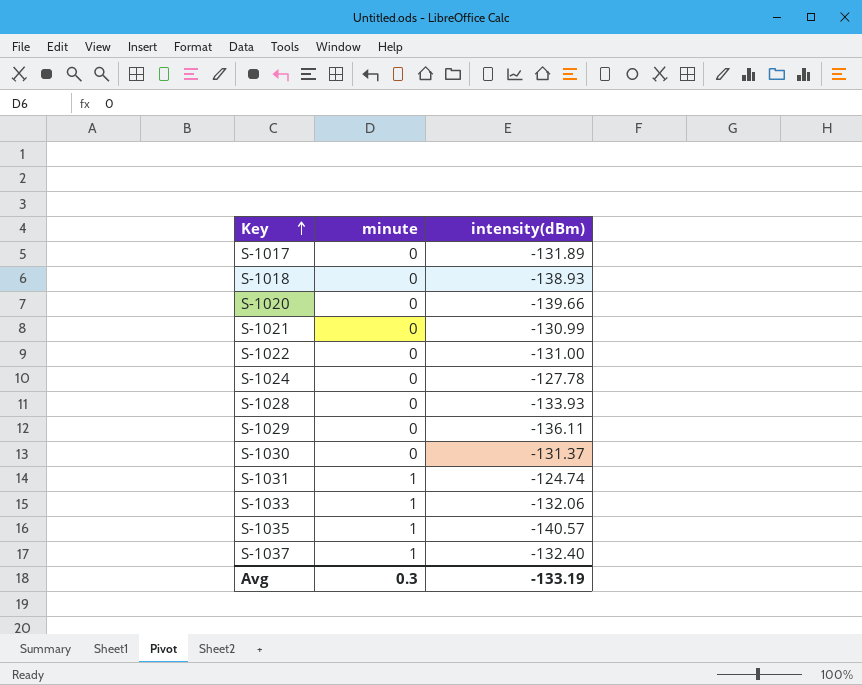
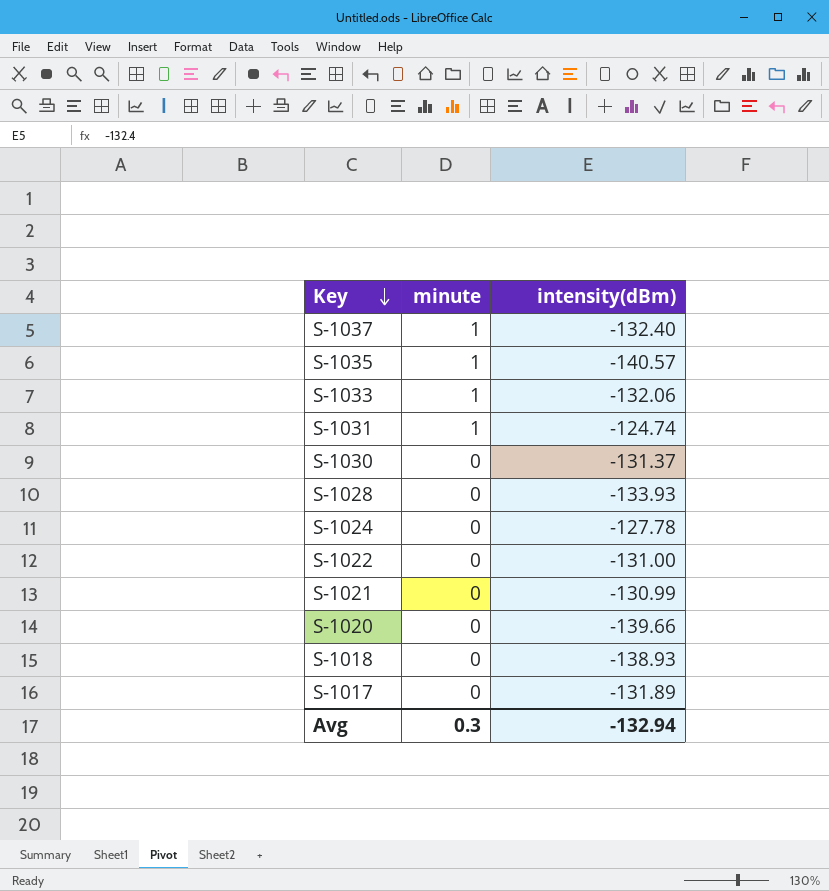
row order: Key ascending -> Key descending
row S-1029: 0 | -136.11 -> none
Avg | intensity(dBm): -133.19 -> -132.94

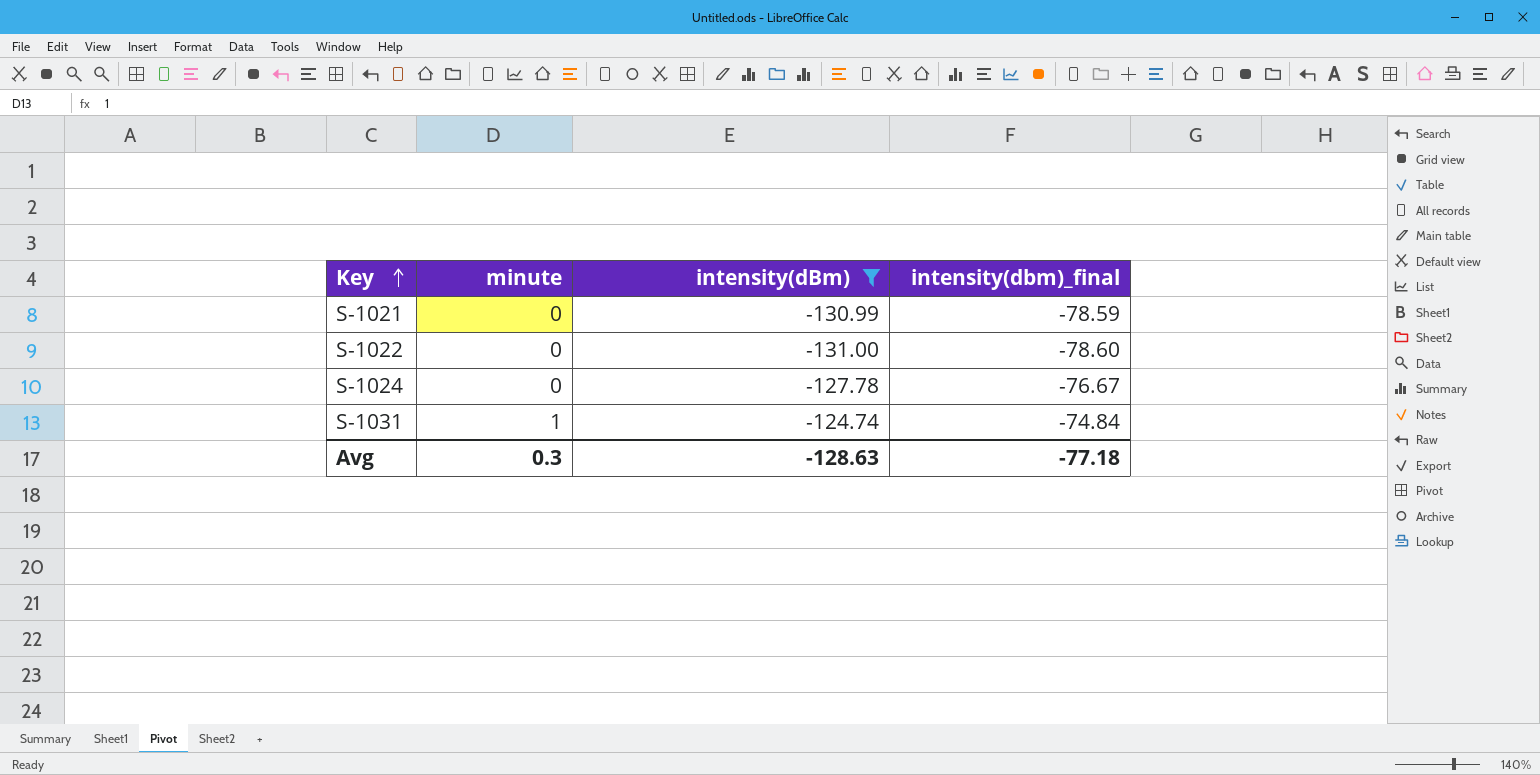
filter: none -> intensity(dBm) >= -131.00
row order: Key descending -> Key ascending
column intensity(dbm)_final | formula: none -> [intensity(dBm)] * 0.6
Avg | intensity(dBm): -132.94 -> -128.63

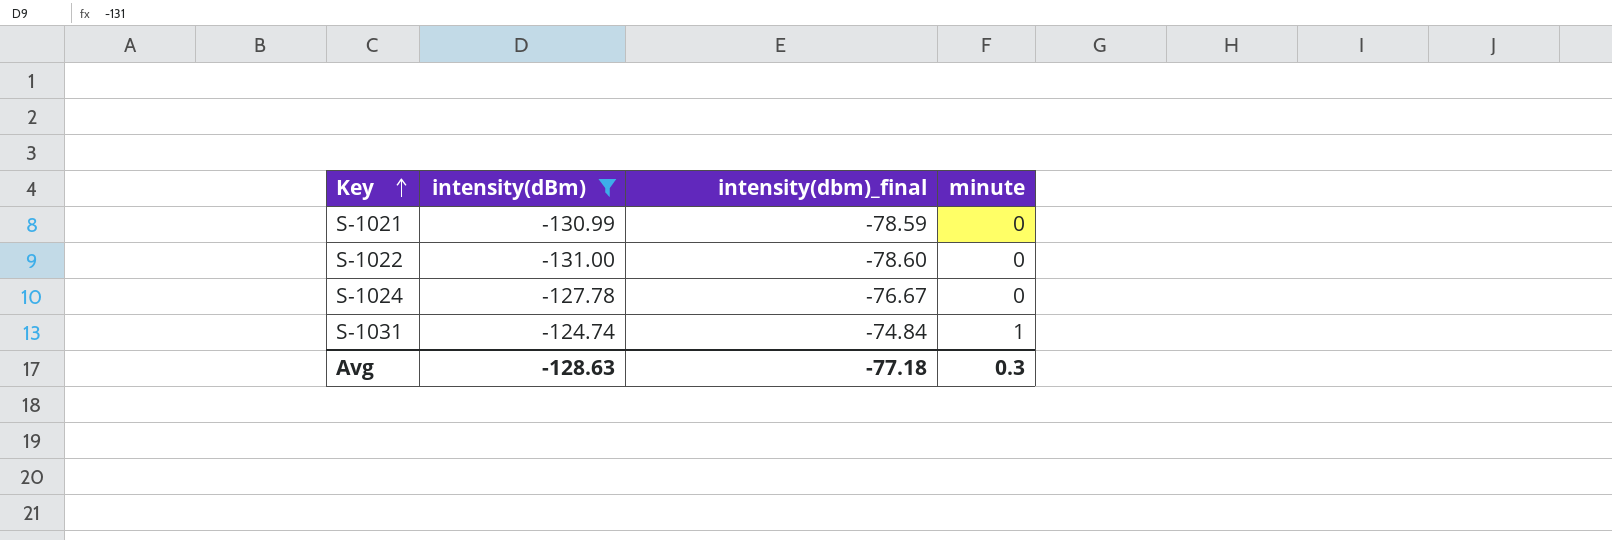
column minute | position: 2 -> 4

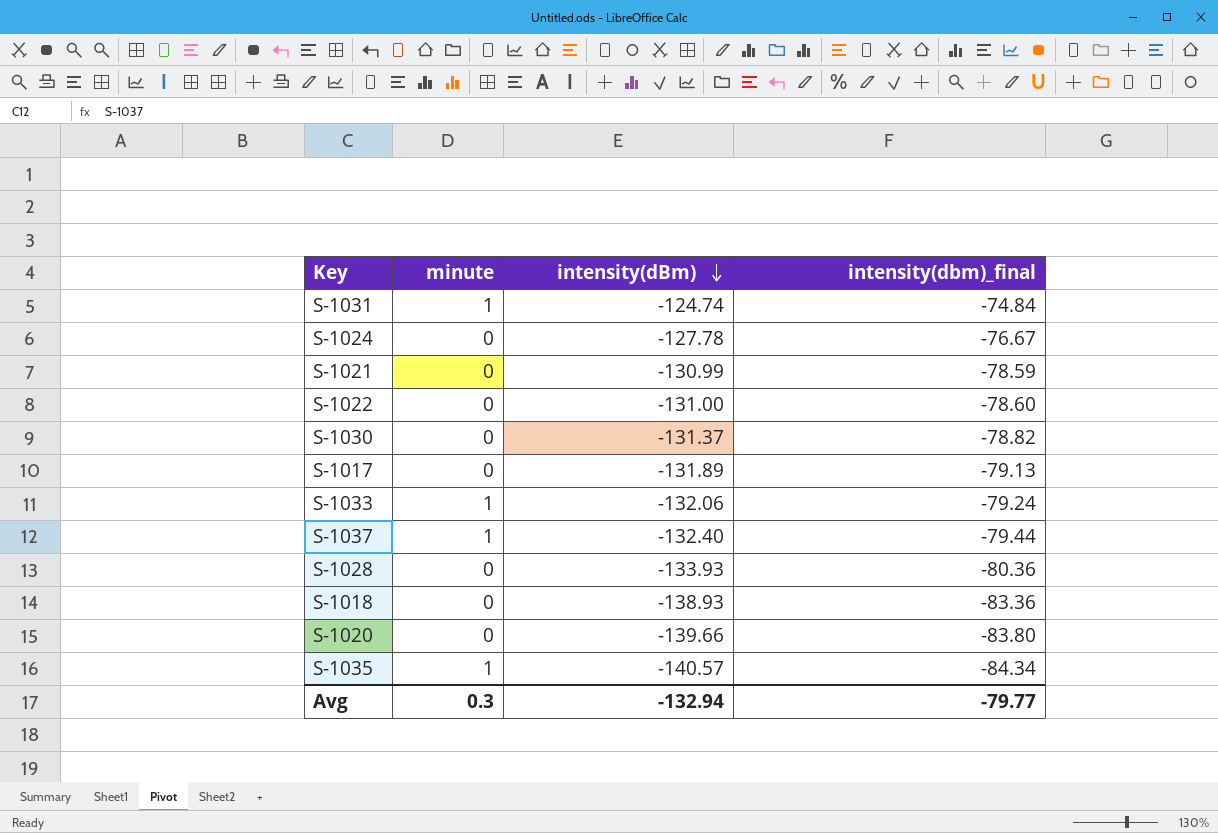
filter: intensity(dBm) >= -131.00 -> none
row order: Key ascending -> intensity(dBm) descending
column minute | position: 4 -> 2
Avg | intensity(dBm): -128.63 -> -132.94
Avg | intensity(dbm)_final: -77.18 -> -79.77

